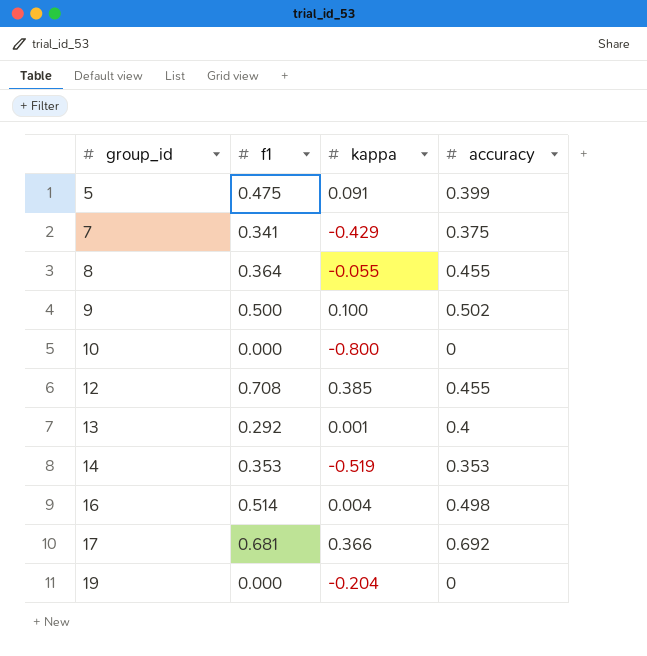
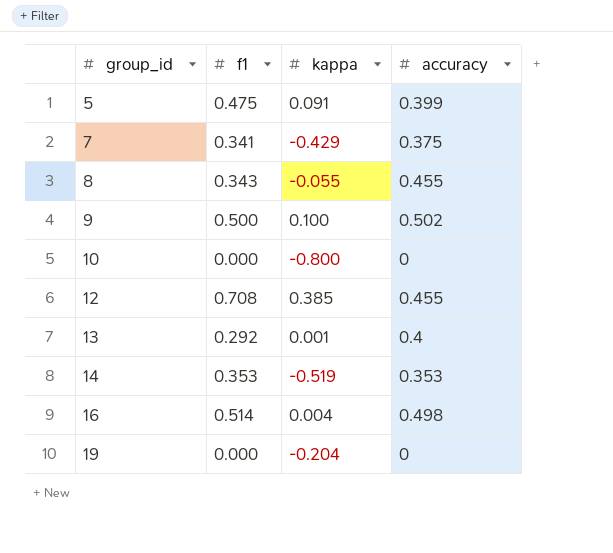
row 17: 0.681 | 0.366 | 0.692 -> none
8 | f1: 0.364 -> 0.343

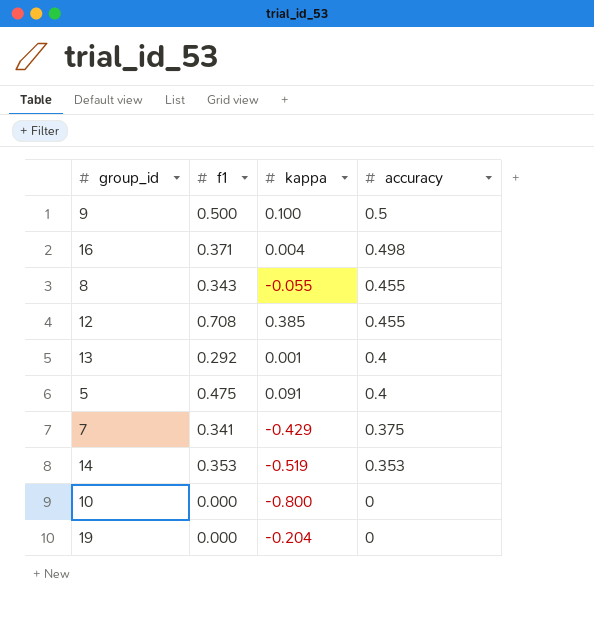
row order: group_id ascending -> accuracy descending
9 | accuracy: 0.502 -> 0.5
16 | f1: 0.514 -> 0.371
5 | accuracy: 0.399 -> 0.4

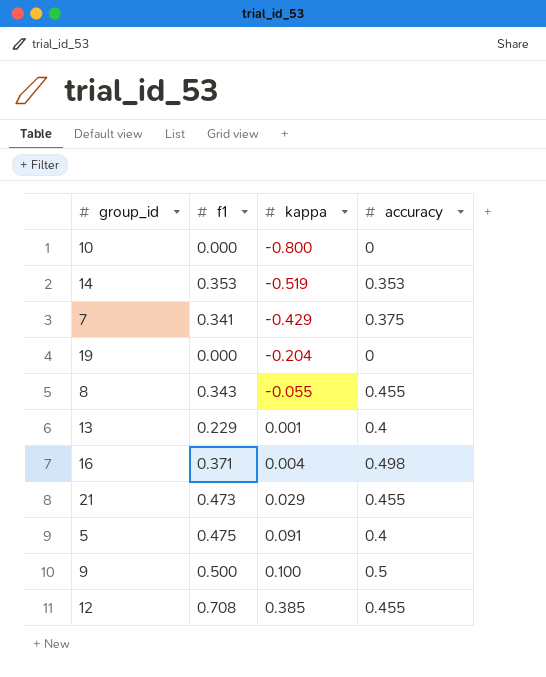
row order: accuracy descending -> kappa ascending
13 | f1: 0.292 -> 0.229
row 21: none -> 0.473 | 0.029 | 0.455

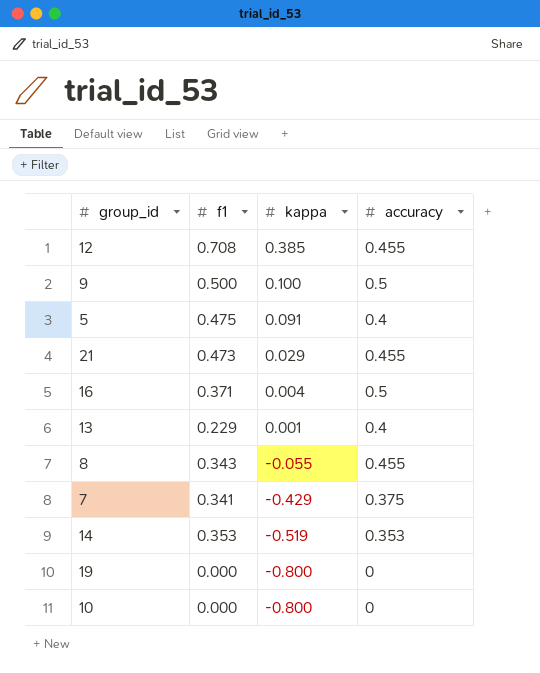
row order: kappa ascending -> kappa descending
16 | accuracy: 0.498 -> 0.5
19 | kappa: -0.204 -> -0.800

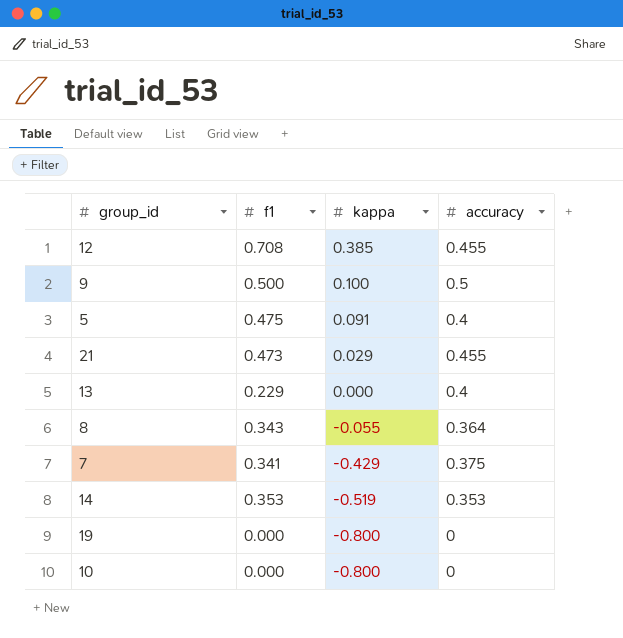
row 16: 0.371 | 0.004 | 0.5 -> none
13 | kappa: 0.001 -> 0.000
8 | accuracy: 0.455 -> 0.364

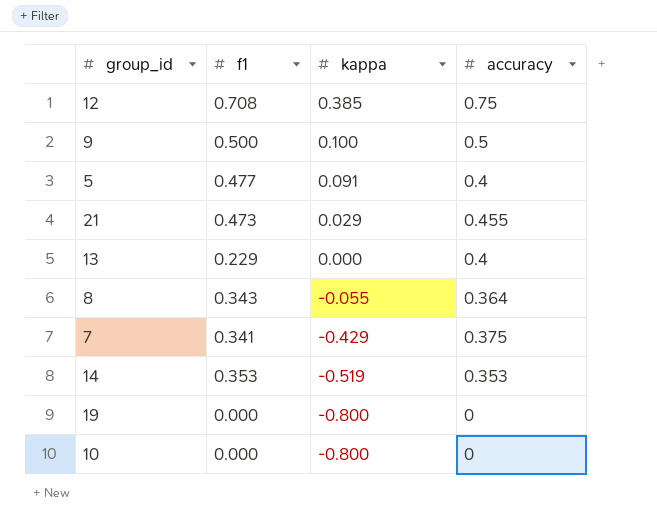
12 | accuracy: 0.455 -> 0.75
5 | f1: 0.475 -> 0.477

